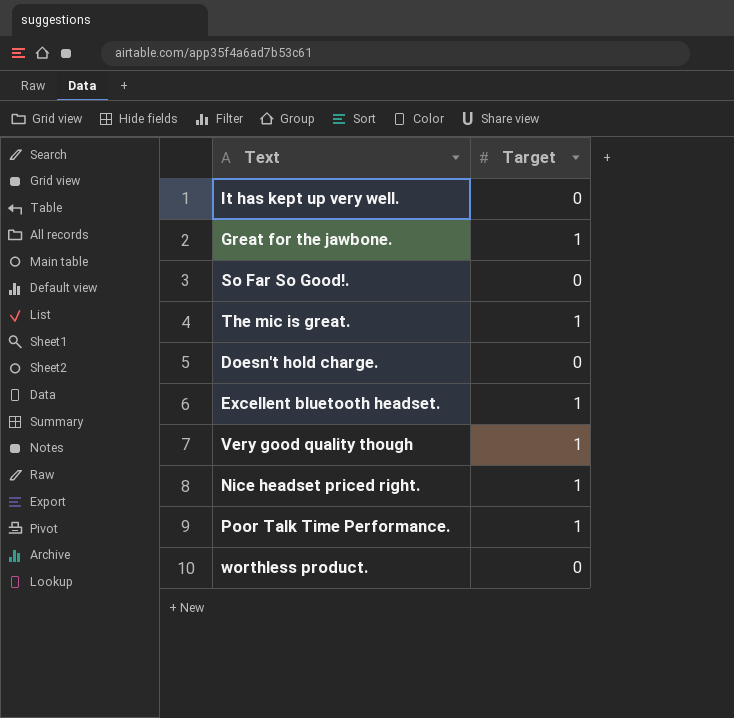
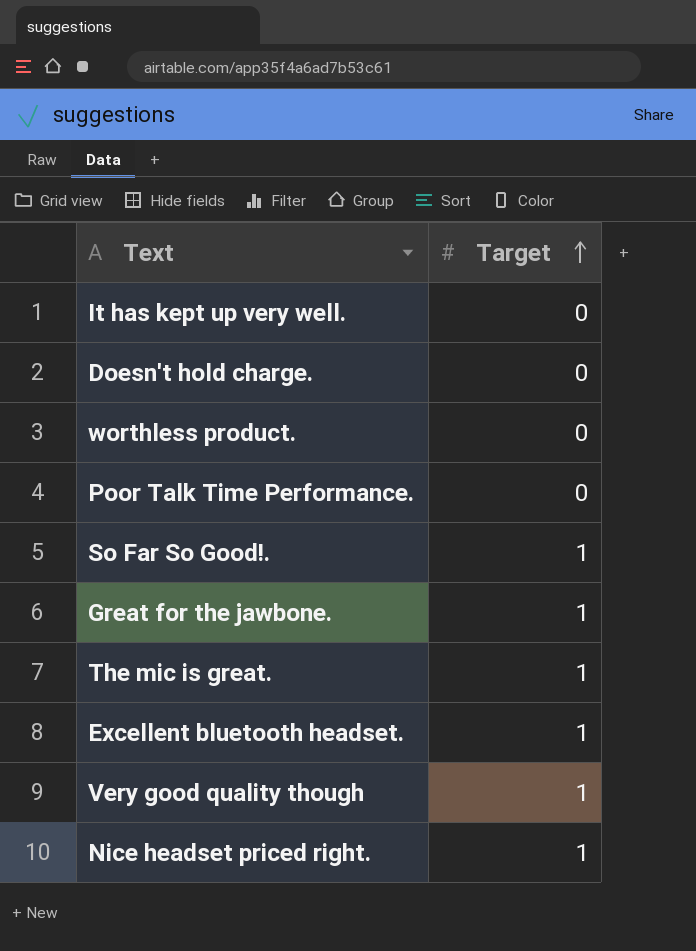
row order: none -> Target ascending
Poor Talk Time Performance. | Target: 1 -> 0
So Far So Good!. | Target: 0 -> 1

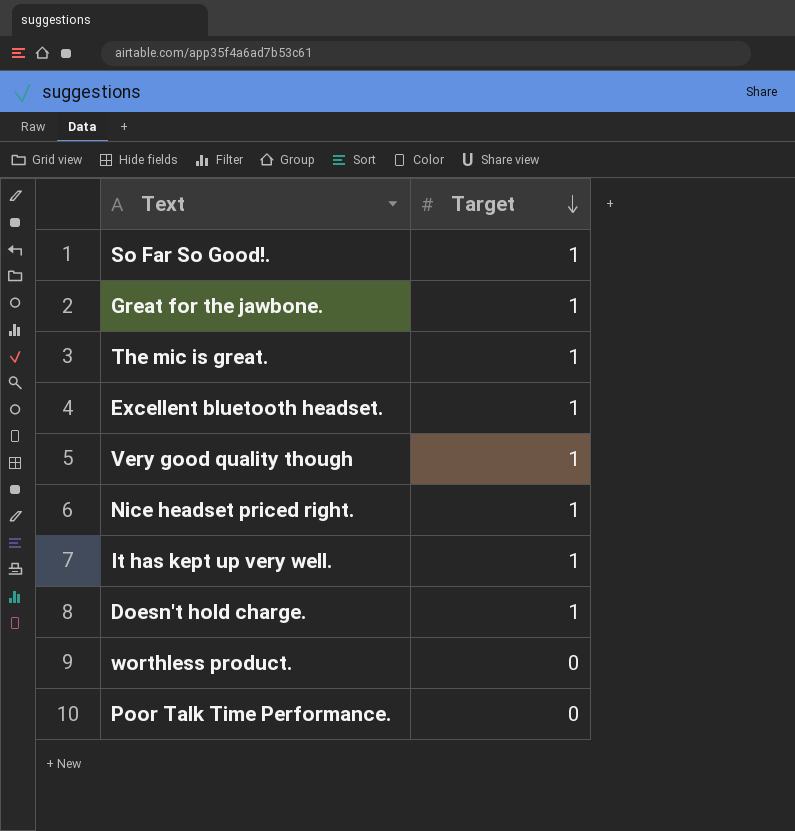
row order: Target ascending -> Target descending
It has kept up very well. | Target: 0 -> 1
Doesn't hold charge. | Target: 0 -> 1

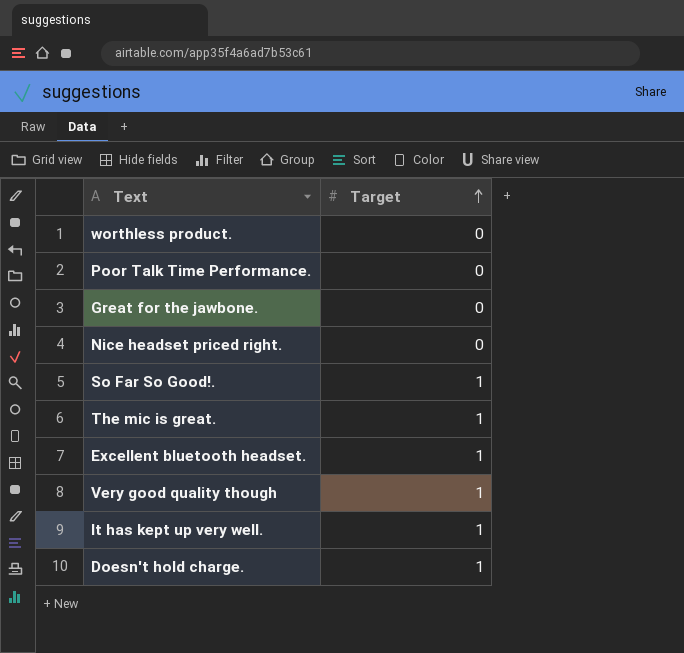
row order: Target descending -> Target ascending
Great for the jawbone. | Target: 1 -> 0
Nice headset priced right. | Target: 1 -> 0

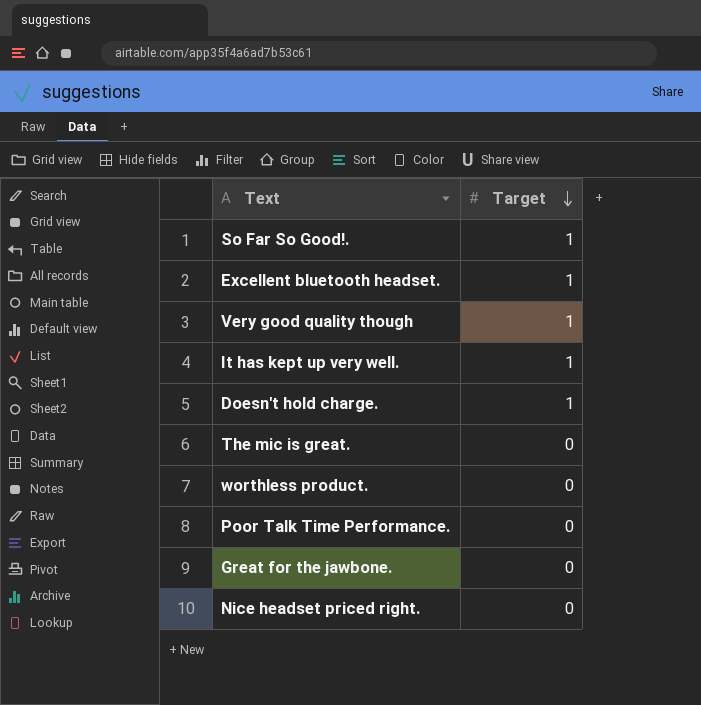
row order: Target ascending -> Target descending
The mic is great. | Target: 1 -> 0

